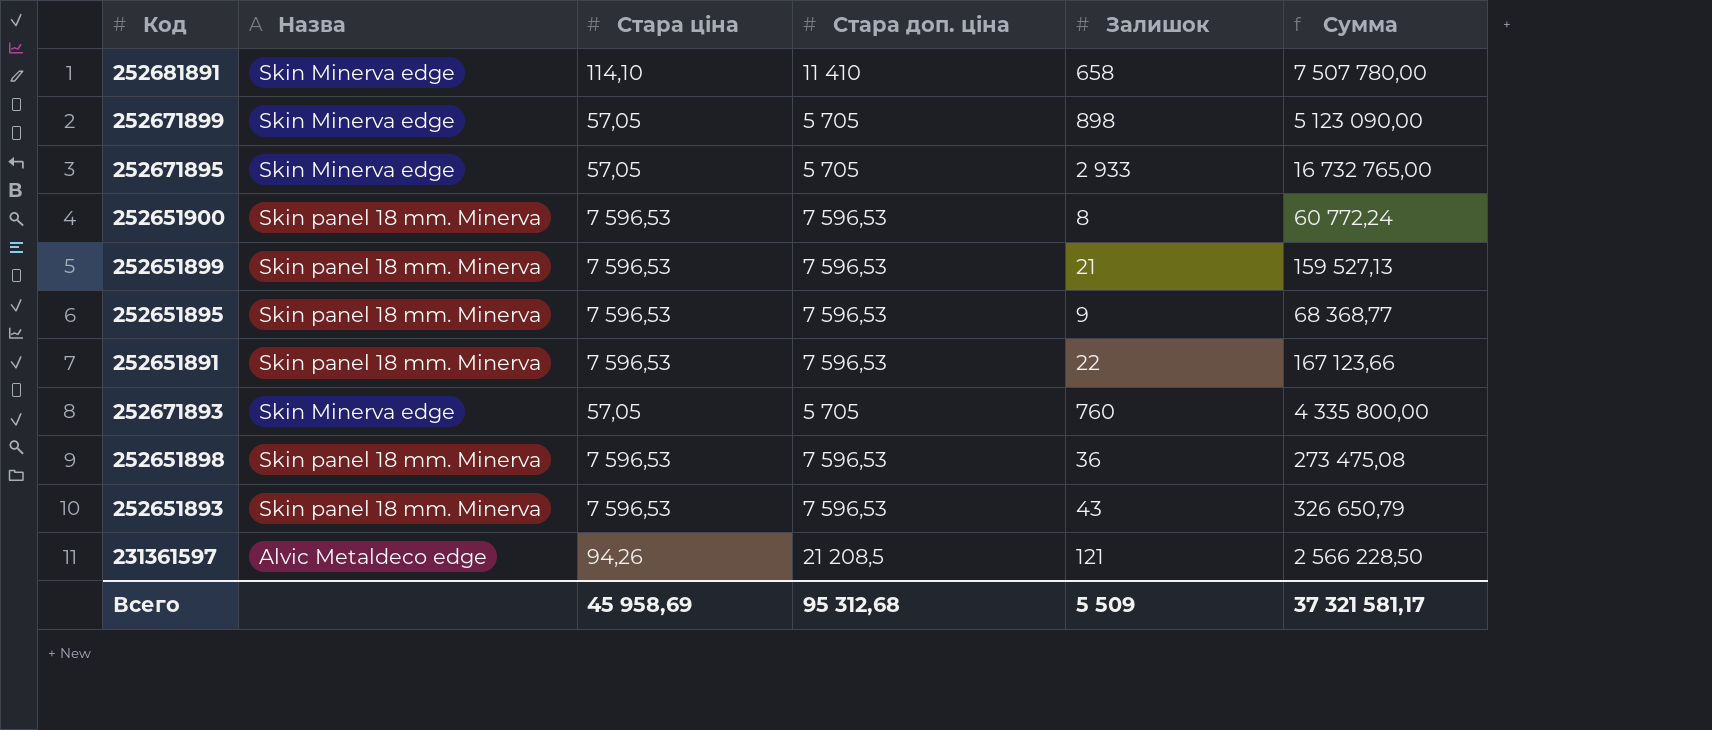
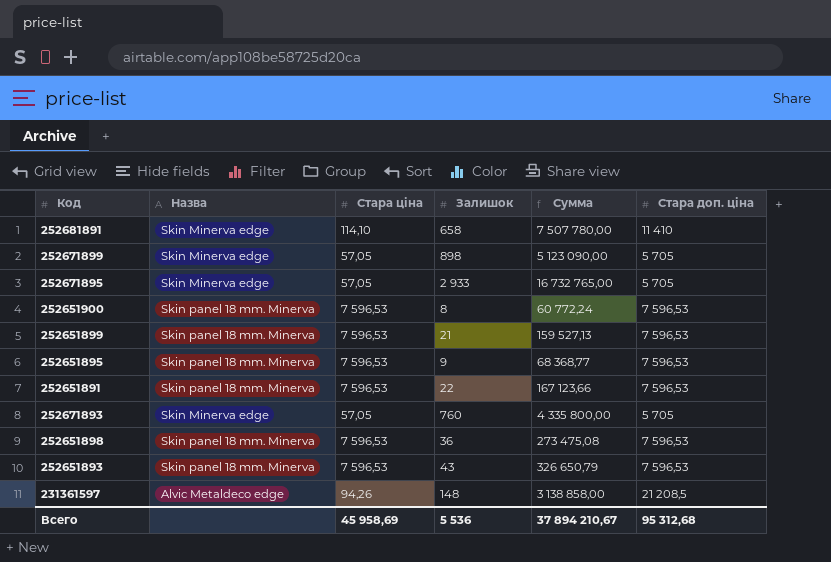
column Стара доп. ціна | position: 4 -> 6
231361597 | Залишок: 121 -> 148
231361597 | Сумма: 2 566 228,50 -> 3 138 858,00
Всего | Залишок: 5 509 -> 5 536
Всего | Сумма: 37 321 581,17 -> 37 894 210,67

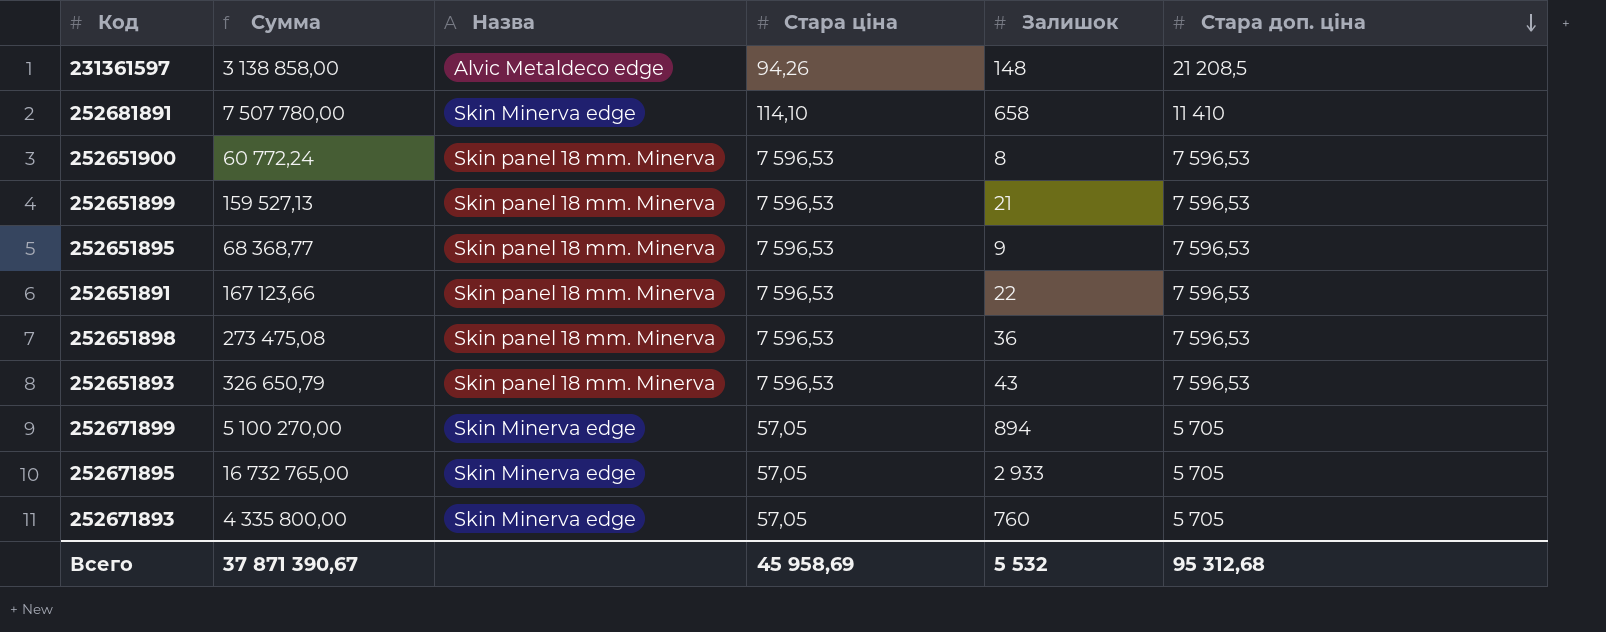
row order: none -> Стара доп. ціна descending
column Сумма | position: 5 -> 2
252671899 | Сумма: 5 123 090,00 -> 5 100 270,00
252671899 | Залишок: 898 -> 894
Всего | Сумма: 37 894 210,67 -> 37 871 390,67
Всего | Залишок: 5 536 -> 5 532

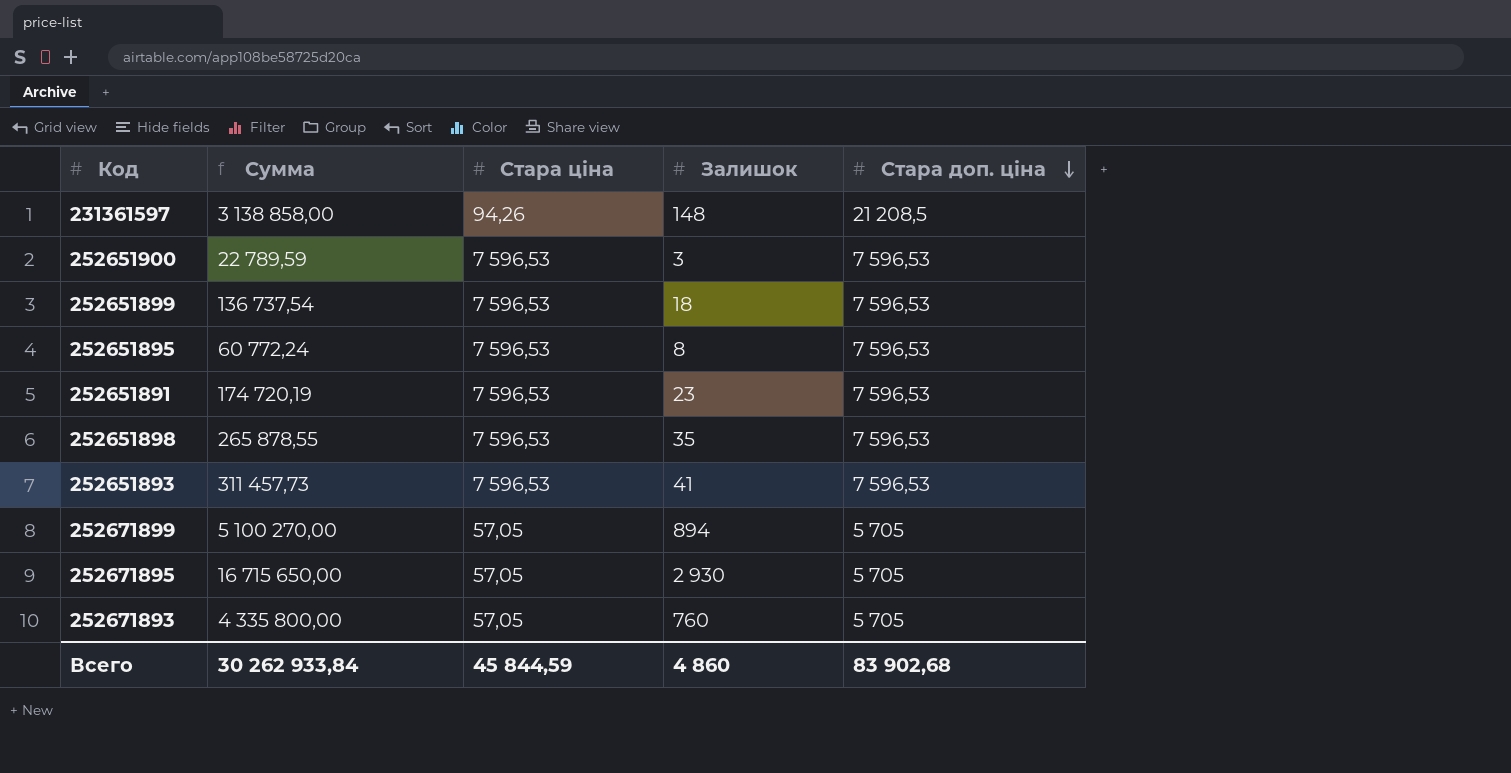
column Назва | position: 3 -> none
row 252681891: 7 507 780,00 | Skin Minerva edge | 114,10 | 658 | 11 410 -> none
252651900 | Сумма: 60 772,24 -> 22 789,59
252651900 | Залишок: 8 -> 3
252651899 | Сумма: 159 527,13 -> 136 737,54
252651899 | Залишок: 21 -> 18
252651895 | Сумма: 68 368,77 -> 60 772,24
252651895 | Залишок: 9 -> 8
252651891 | Сумма: 167 123,66 -> 174 720,19
252651891 | Залишок: 22 -> 23
252651898 | Сумма: 273 475,08 -> 265 878,55
252651898 | Залишок: 36 -> 35
252651893 | Сумма: 326 650,79 -> 311 457,73
252651893 | Залишок: 43 -> 41
252671895 | Сумма: 16 732 765,00 -> 16 715 650,00
252671895 | Залишок: 2 933 -> 2 930
Всего | Сумма: 37 871 390,67 -> 30 262 933,84
Всего | Стара ціна: 45 958,69 -> 45 844,59
Всего | Залишок: 5 532 -> 4 860
Всего | Стара доп. ціна: 95 312,68 -> 83 902,68

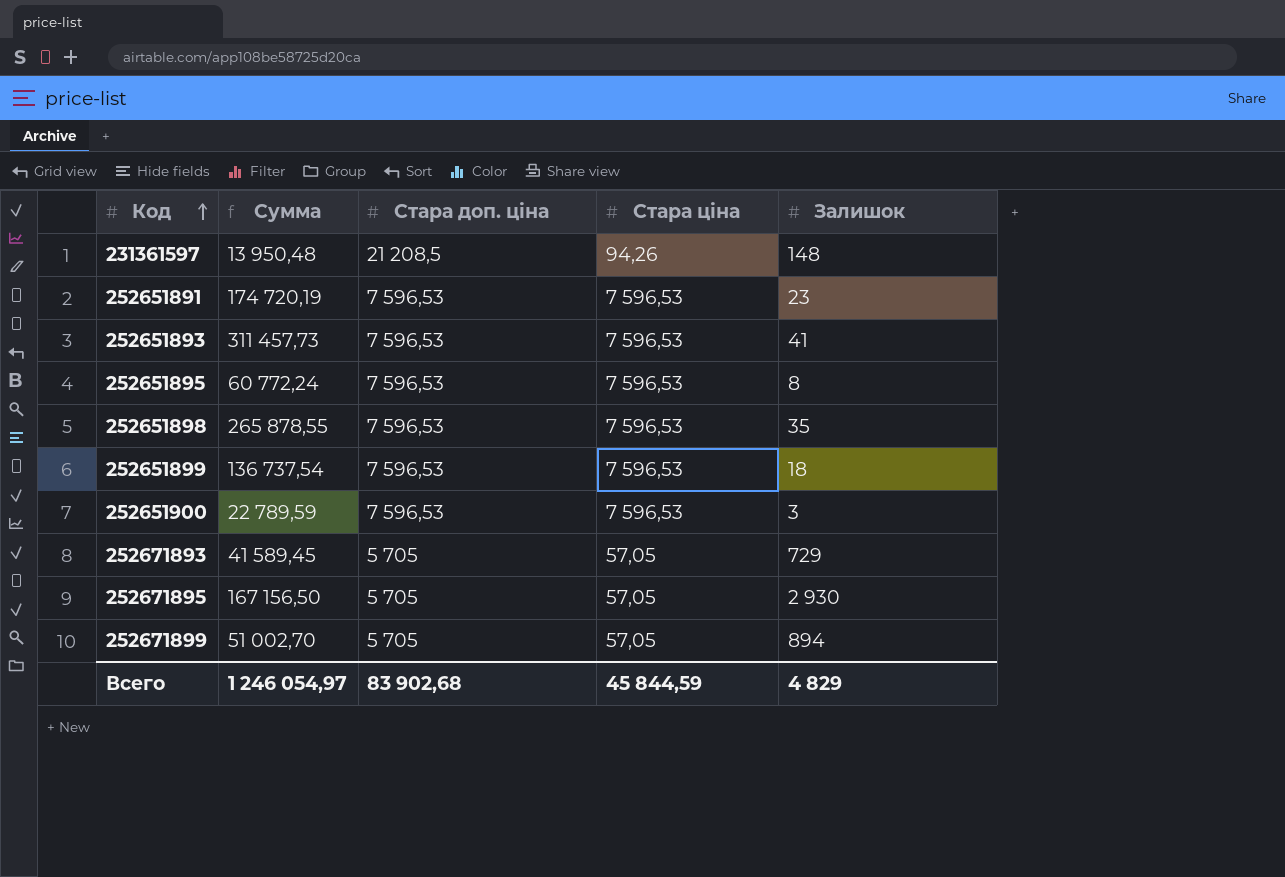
row order: Стара доп. ціна descending -> Код ascending
column Сумма | formula: [Залишок] * [Стара доп. ціна] -> [Стара ціна] * [Залишок]
column Стара доп. ціна | position: 5 -> 3
252671893 | Залишок: 760 -> 729
Всего | Сумма: 30 262 933,84 -> 1 246 054,97
Всего | Залишок: 4 860 -> 4 829

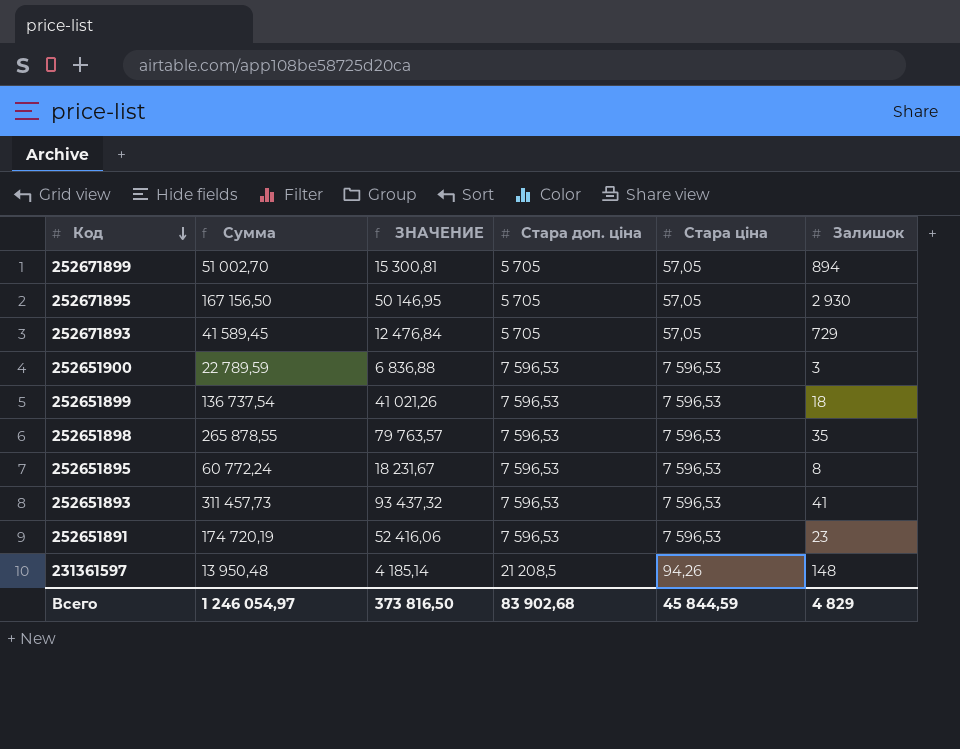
row order: Код ascending -> Код descending
column ЗНАЧЕНИЕ | formula: none -> [Сумма] * 0,3

